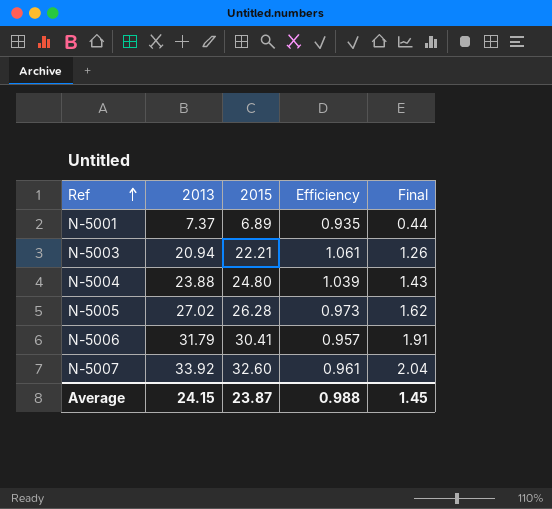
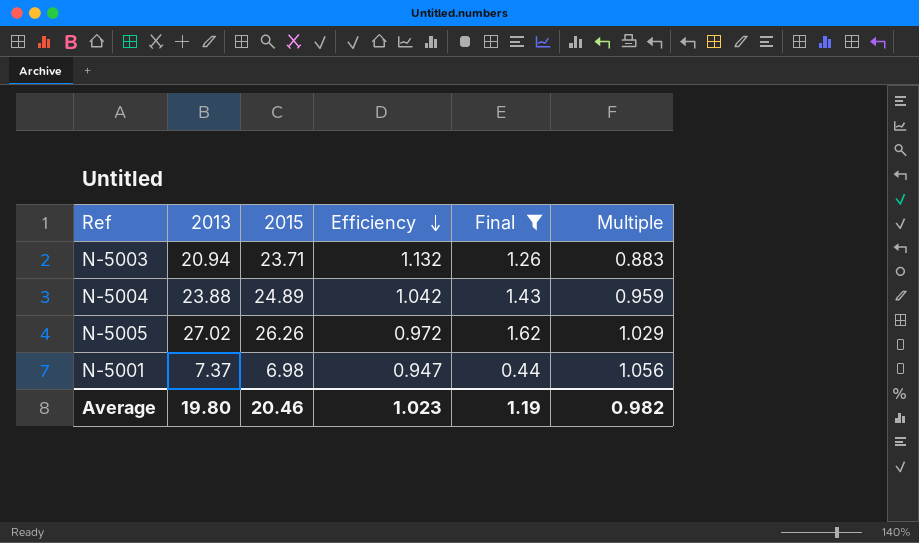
filter: none -> Final <= 1.62
row order: Ref ascending -> Efficiency descending
column Multiple | formula: none -> [2013] / [2015]
N-5003 | 2015: 22.21 -> 23.71
N-5003 | Efficiency: 1.061 -> 1.132
N-5004 | 2015: 24.80 -> 24.89
N-5004 | Efficiency: 1.039 -> 1.042
N-5005 | 2015: 26.28 -> 26.26
N-5005 | Efficiency: 0.973 -> 0.972
N-5001 | 2015: 6.89 -> 6.98
N-5001 | Efficiency: 0.935 -> 0.947
Average | 2013: 24.15 -> 19.80
Average | 2015: 23.87 -> 20.46
Average | Efficiency: 0.988 -> 1.023
Average | Final: 1.45 -> 1.19

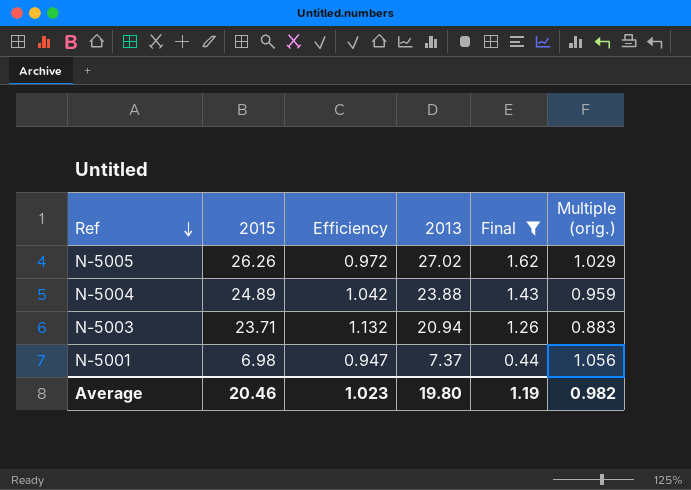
row order: Efficiency descending -> Ref descending
column 2013 | position: 2 -> 4
column name: Multiple -> Multiple (orig.)

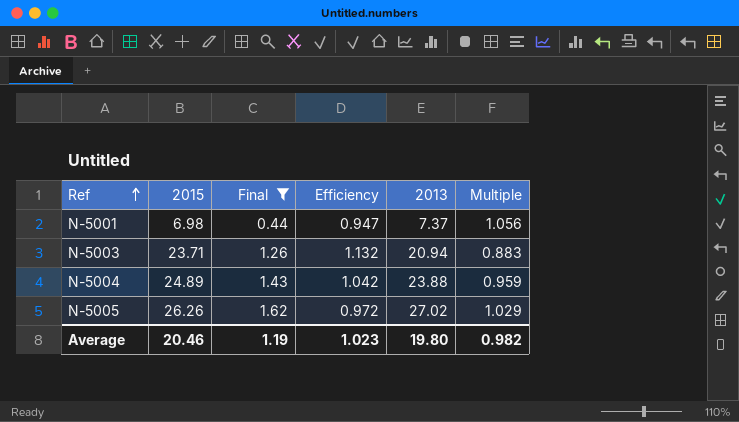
row order: Ref descending -> Ref ascending
column Final | position: 5 -> 3
column name: Multiple (orig.) -> Multiple

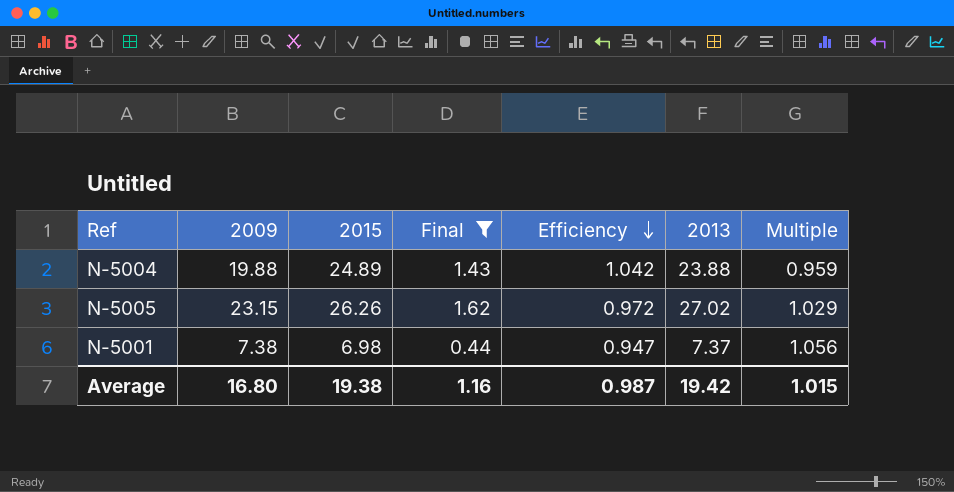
row order: Ref ascending -> Efficiency descending
column 2009 | position: none -> 2
row N-5003: 23.71 | 1.26 | 1.132 | 20.94 | 0.883 -> none
Average | 2015: 20.46 -> 19.38
Average | Final: 1.19 -> 1.16
Average | Efficiency: 1.023 -> 0.987
Average | 2013: 19.80 -> 19.42
Average | Multiple: 0.982 -> 1.015

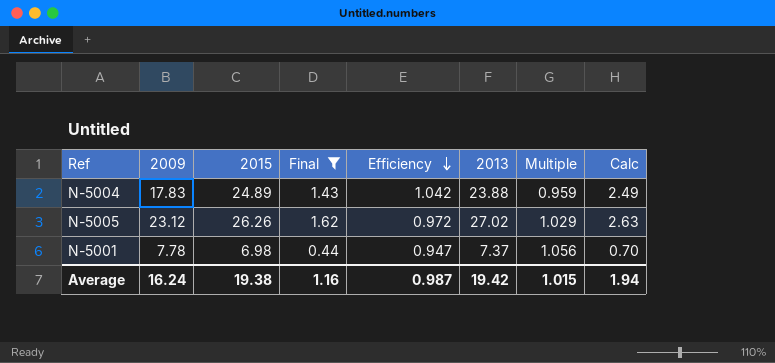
column Calc | formula: none -> [2015] * 0.1
N-5004 | 2009: 19.88 -> 17.83
N-5005 | 2009: 23.15 -> 23.12
N-5001 | 2009: 7.38 -> 7.78
Average | 2009: 16.80 -> 16.24

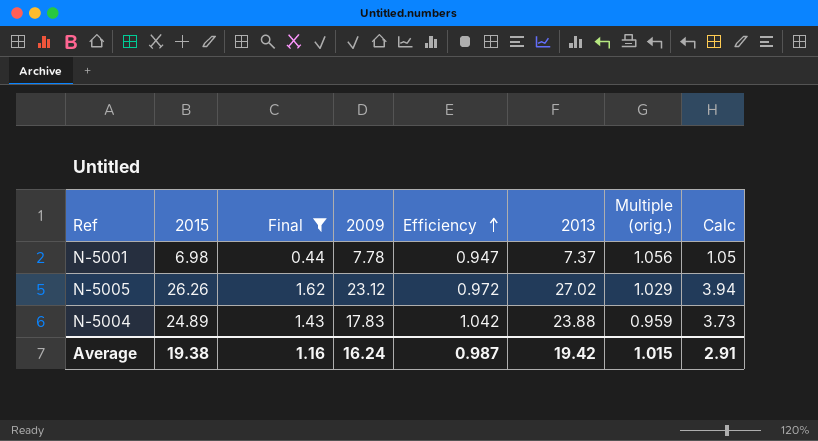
row order: Efficiency descending -> Efficiency ascending
column 2009 | position: 2 -> 4
column name: Multiple -> Multiple (orig.)
column Calc | formula: [2015] * 0.1 -> [2015] * 0.15
Average | Calc: 1.94 -> 2.91

